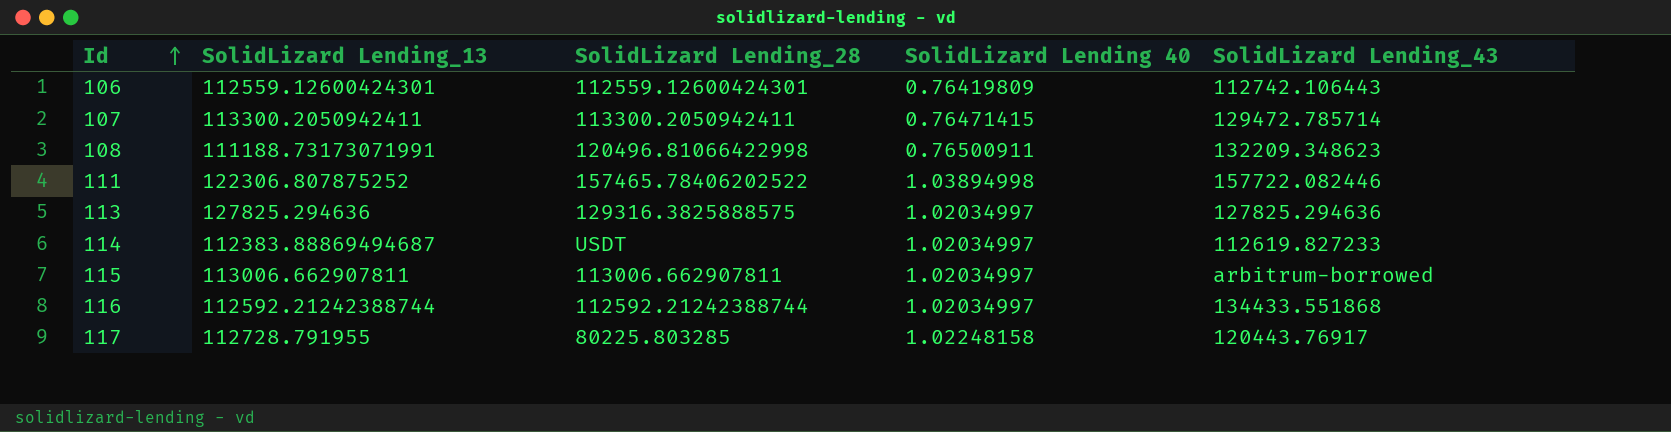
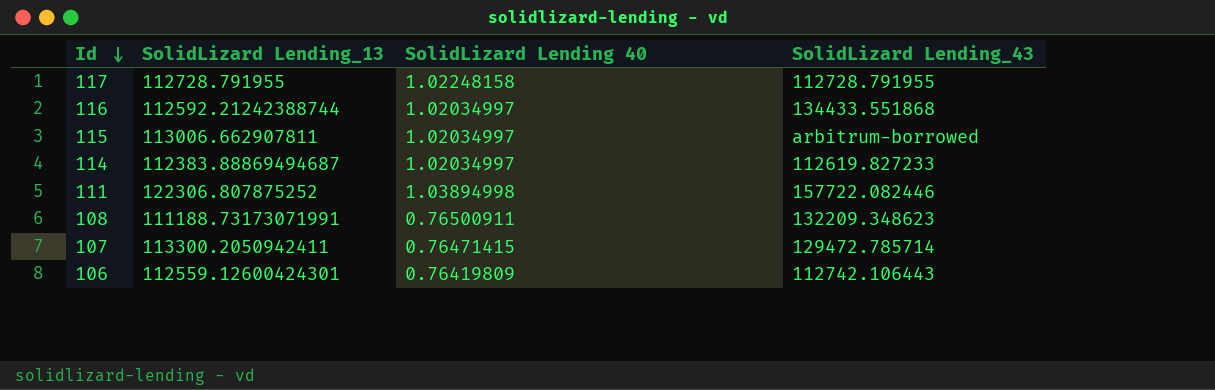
row order: Id ascending -> Id descending
column SolidLizard Lending_28 | position: 3 -> none
row 113: 127825.294636 | 129316.3825888575 | 1.02034997 | 127825.294636 -> none
117 | SolidLizard Lending_43: 120443.76917 -> 112728.791955

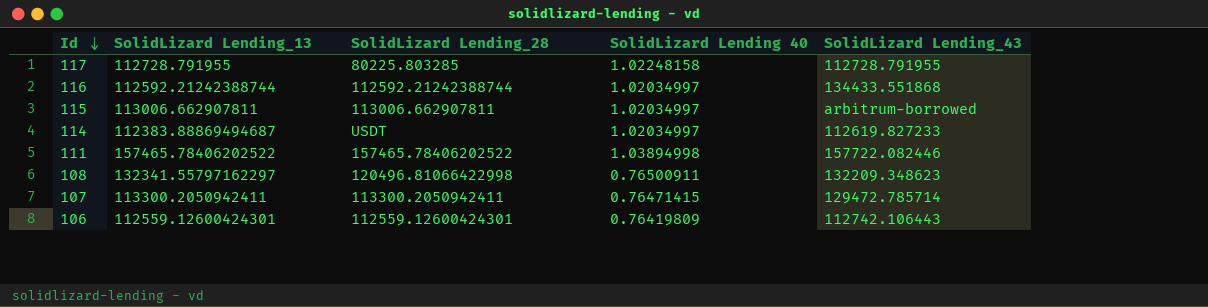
column SolidLizard Lending_28 | position: none -> 3
111 | SolidLizard Lending_13: 122306.807875252 -> 157465.78406202522
108 | SolidLizard Lending_13: 111188.73173071991 -> 132341.55797162297

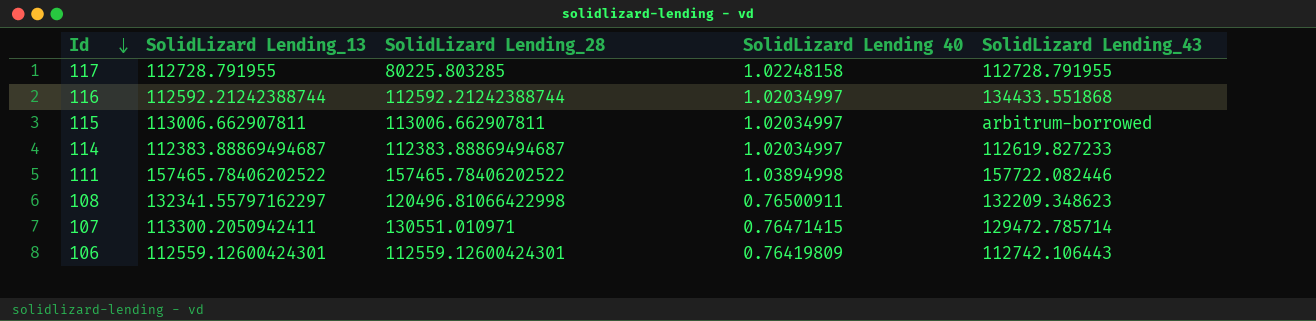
114 | SolidLizard Lending_28: USDT -> 112383.88869494687
107 | SolidLizard Lending_28: 113300.2050942411 -> 130551.010971

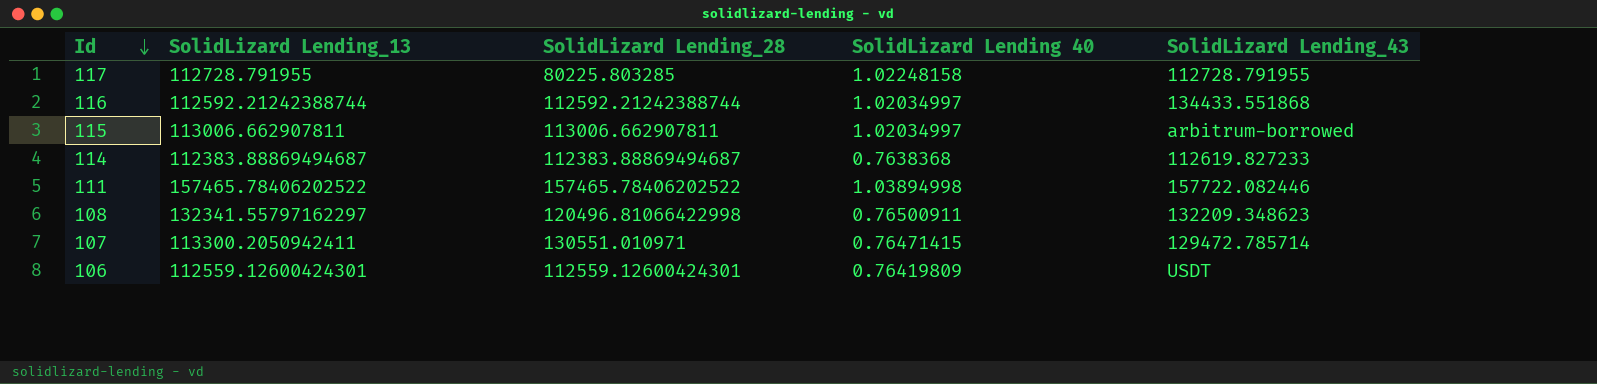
114 | SolidLizard Lending 40: 1.02034997 -> 0.7638368
106 | SolidLizard Lending_43: 112742.106443 -> USDT

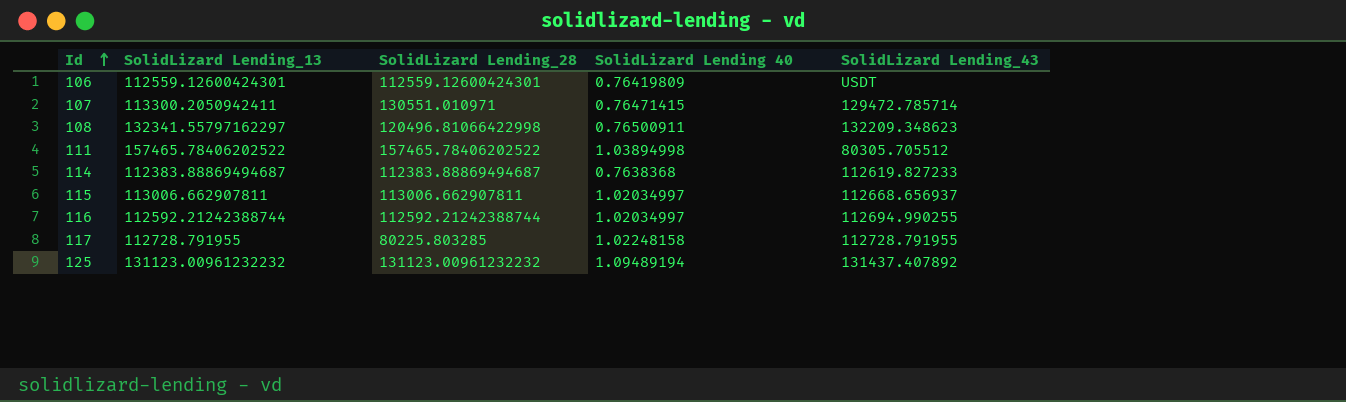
row order: Id descending -> Id ascending
111 | SolidLizard Lending_43: 157722.082446 -> 80305.705512
115 | SolidLizard Lending_43: arbitrum-borrowed -> 112668.656937
116 | SolidLizard Lending_43: 134433.551868 -> 112694.990255
row 125: none -> 131123.00961232232 | 131123.00961232232 | 1.09489194 | 131437.407892

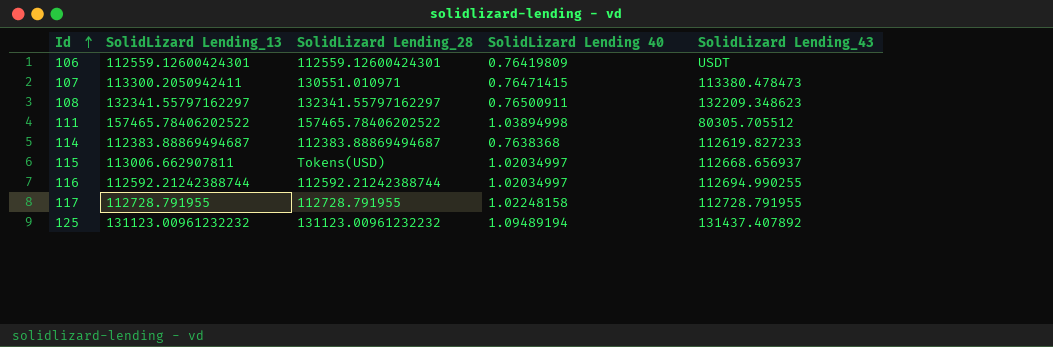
107 | SolidLizard Lending_43: 129472.785714 -> 113380.478473
108 | SolidLizard Lending_28: 120496.81066422998 -> 132341.55797162297
115 | SolidLizard Lending_28: 113006.662907811 -> Tokens(USD)
117 | SolidLizard Lending_28: 80225.803285 -> 112728.791955

